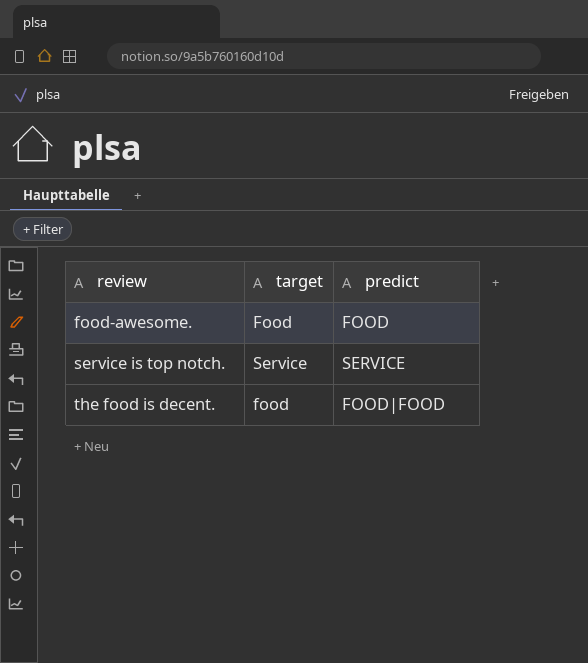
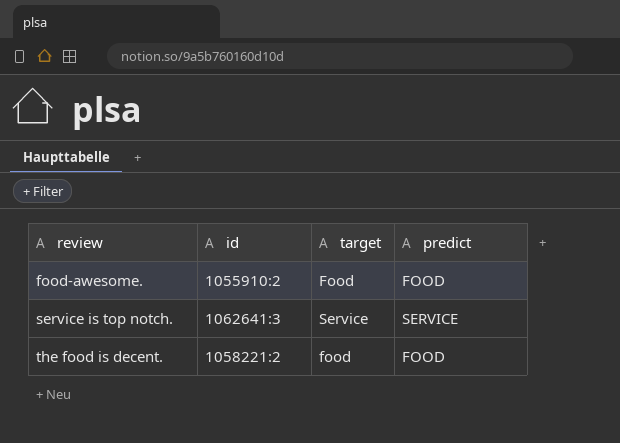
column id | position: none -> 2
the food is decent. | predict: FOOD|FOOD -> FOOD

